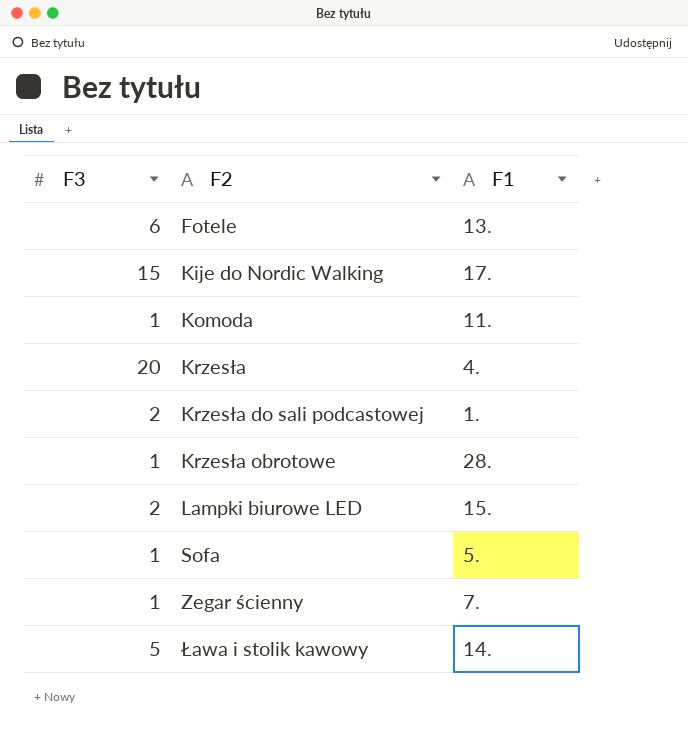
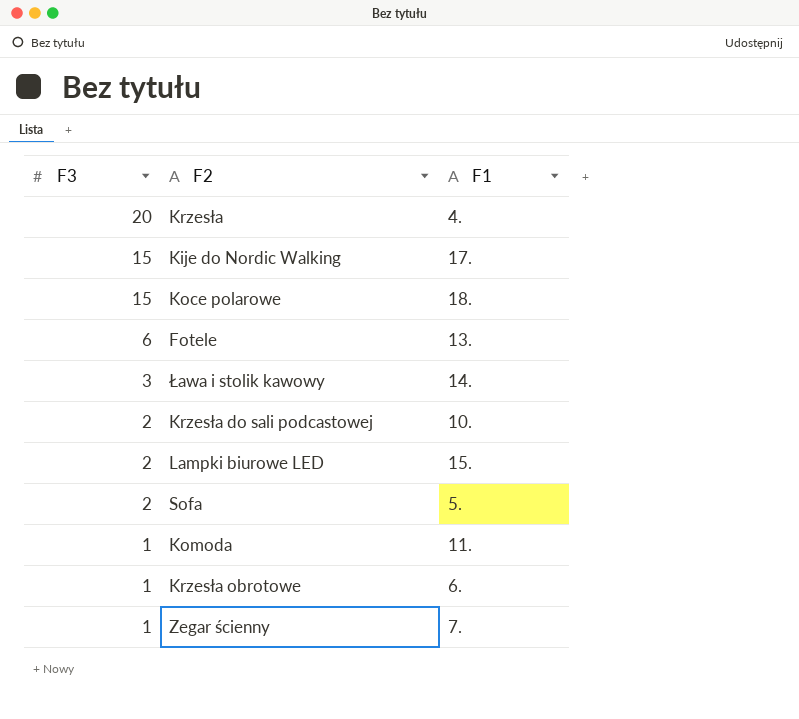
row order: F2 ascending -> F3 descending
row Koce polarowe: none -> 15 | 18.
Ława i stolik kawowy | F3: 5 -> 3
Krzesła do sali podcastowej | F1: 1. -> 10.
Sofa | F3: 1 -> 2
Krzesła obrotowe | F1: 28. -> 6.

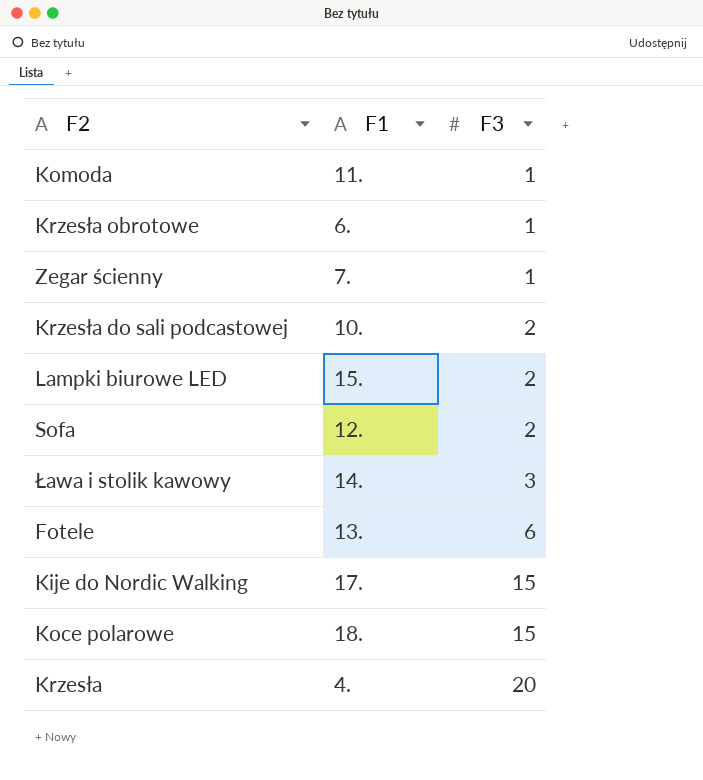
row order: F3 descending -> F3 ascending
column F3 | position: 1 -> 3
Sofa | F1: 5. -> 12.

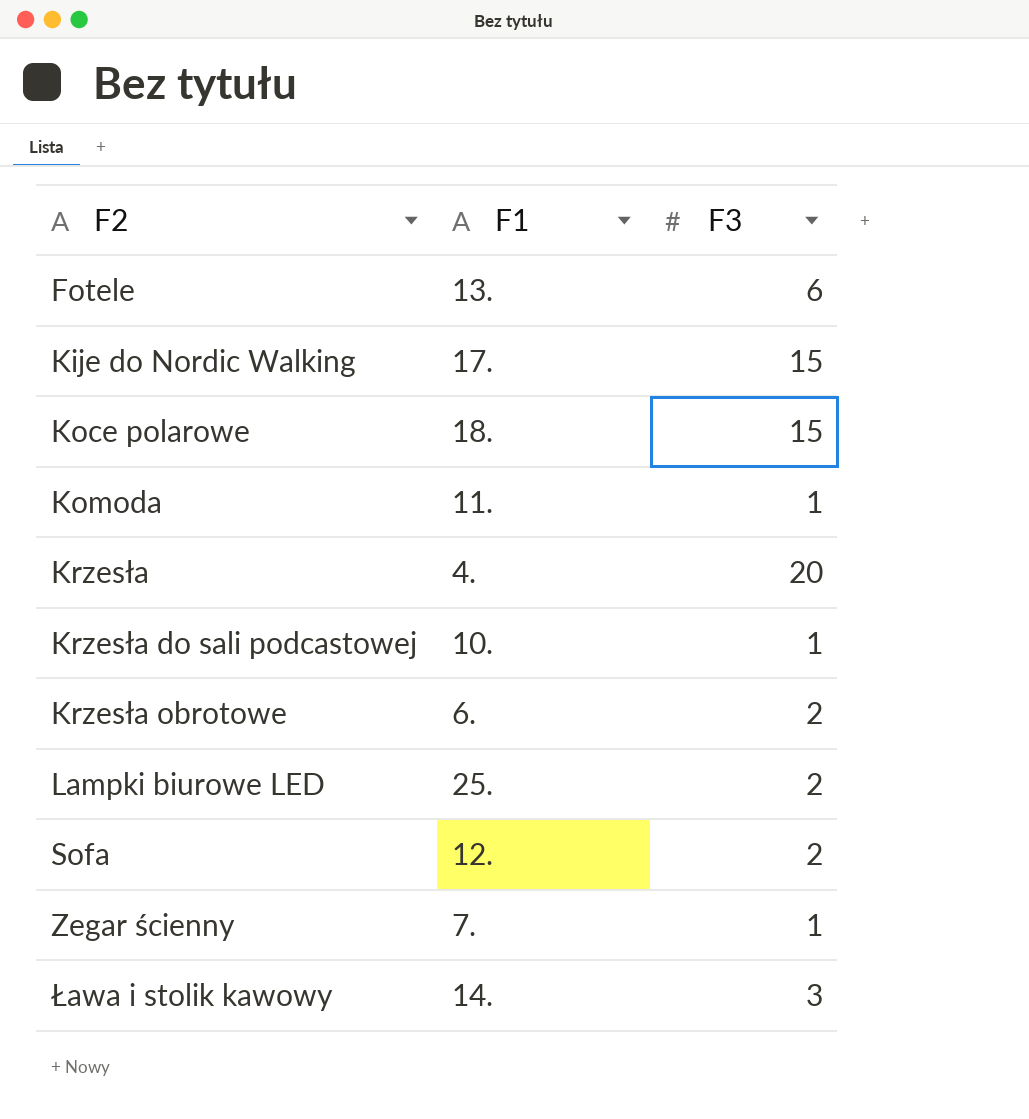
row order: F3 ascending -> F2 ascending
Krzesła do sali podcastowej | F3: 2 -> 1
Krzesła obrotowe | F3: 1 -> 2
Lampki biurowe LED | F1: 15. -> 25.

